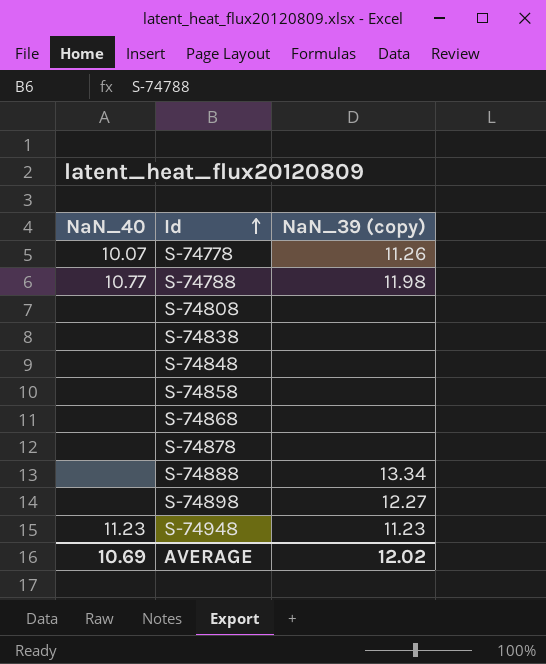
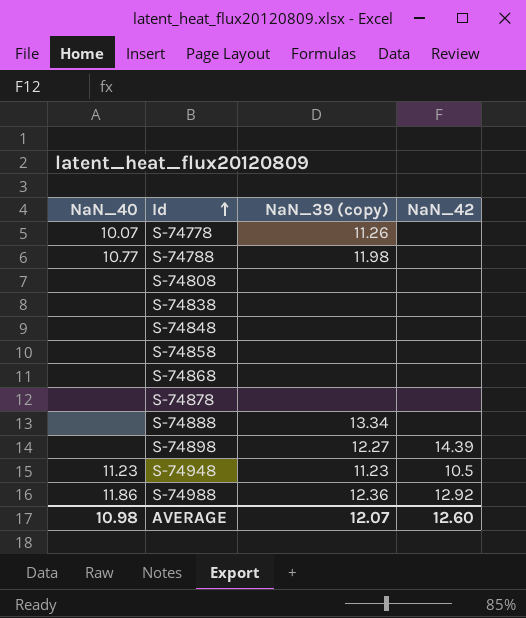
column NaN_42 | position: none -> 4
row S-74988: none -> 11.86 | 12.36 | 12.92
AVERAGE | NaN_40: 10.69 -> 10.98
AVERAGE | NaN_39 (copy): 12.02 -> 12.07

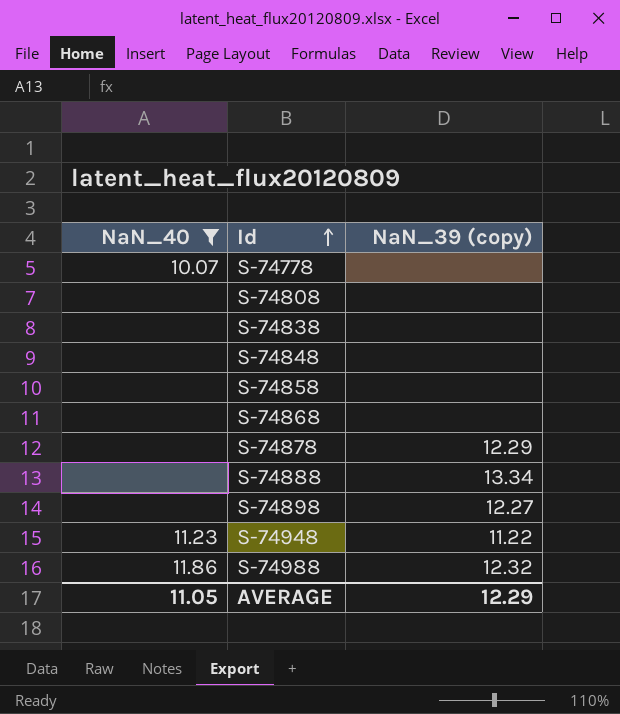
filter: none -> NaN_40 != 10.77
column NaN_42 | position: 4 -> none
S-74778 | NaN_39 (copy): 11.26 -> none
S-74878 | NaN_39 (copy): none -> 12.29
S-74948 | NaN_39 (copy): 11.23 -> 11.22
S-74988 | NaN_39 (copy): 12.36 -> 12.32
AVERAGE | NaN_40: 10.98 -> 11.05
AVERAGE | NaN_39 (copy): 12.07 -> 12.29

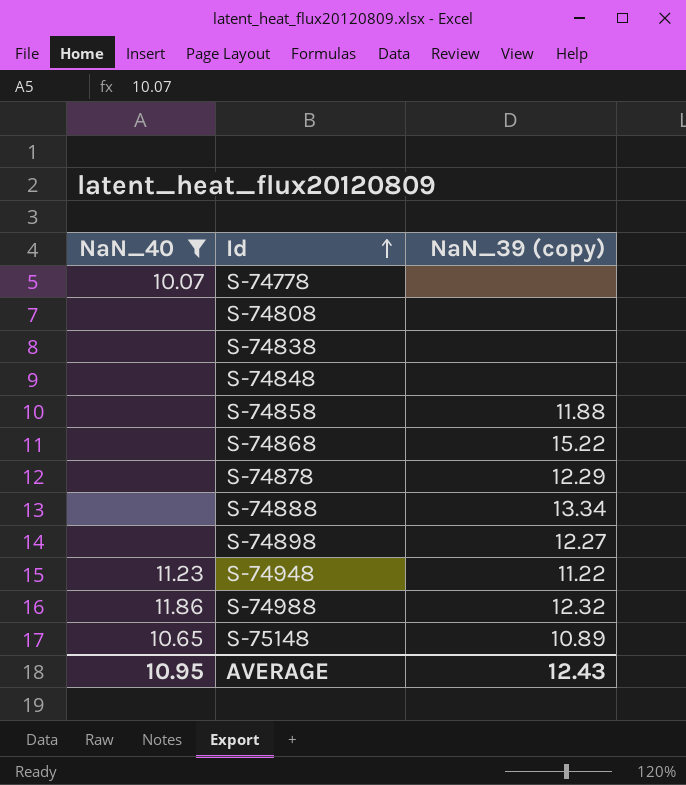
S-74858 | NaN_39 (copy): none -> 11.88
S-74868 | NaN_39 (copy): none -> 15.22
row S-75148: none -> 10.65 | 10.89
AVERAGE | NaN_40: 11.05 -> 10.95
AVERAGE | NaN_39 (copy): 12.29 -> 12.43

